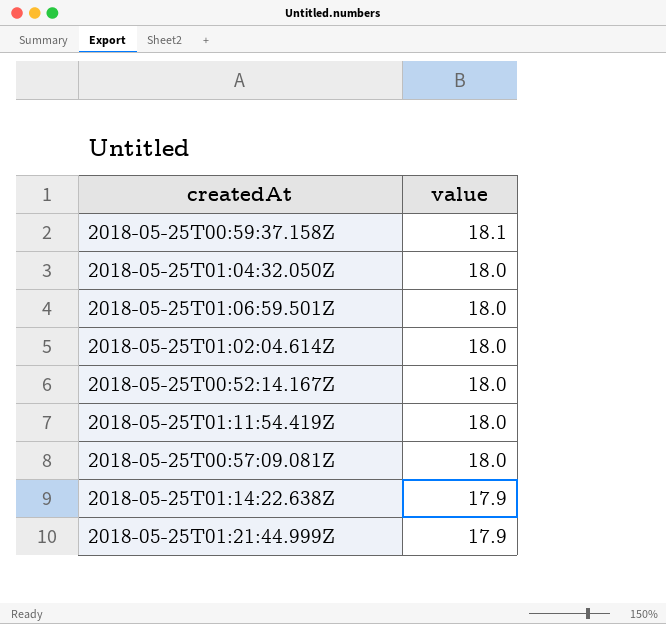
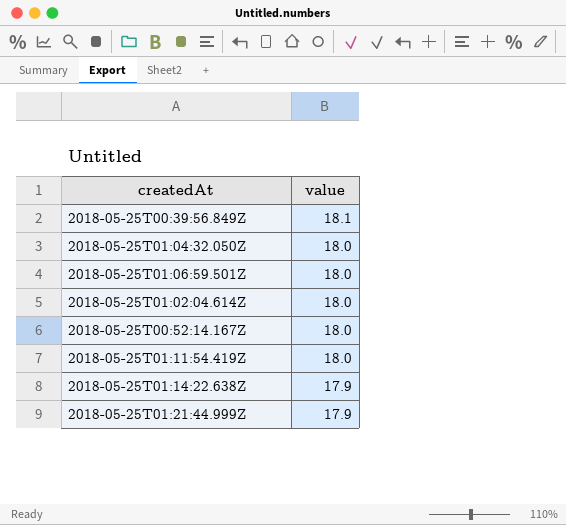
row 2018-05-25T00:59:37.158Z: 18.1 -> none
row 2018-05-25T00:57:09.081Z: 18.0 -> none
row 2018-05-25T00:39:56.849Z: none -> 18.1

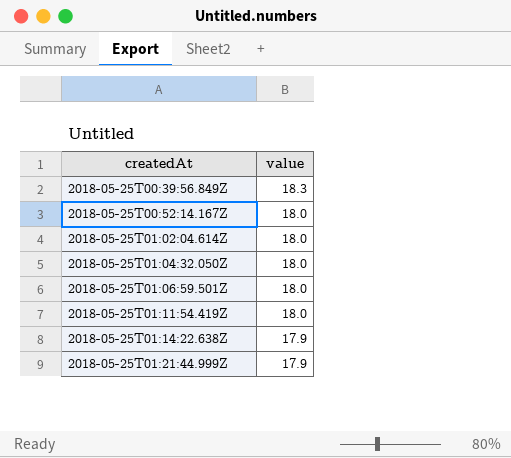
row order: value descending -> createdAt ascending
2018-05-25T00:39:56.849Z | value: 18.1 -> 18.3

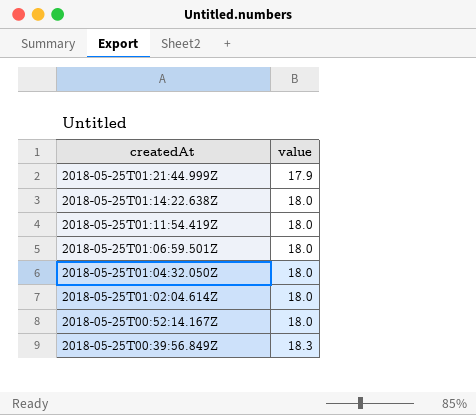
row order: createdAt ascending -> createdAt descending
2018-05-25T01:14:22.638Z | value: 17.9 -> 18.0

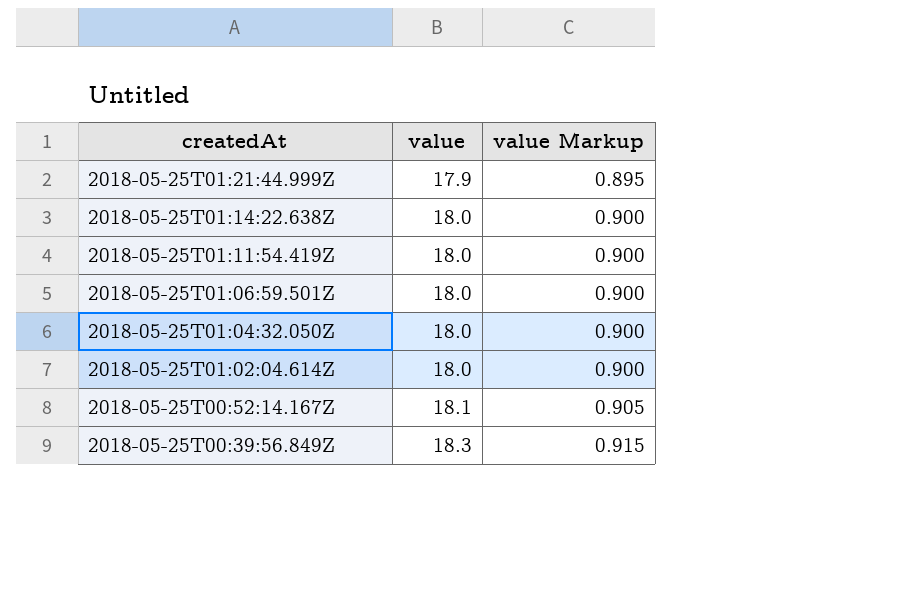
column value Markup | formula: none -> [value] * 0.05
2018-05-25T00:52:14.167Z | value: 18.0 -> 18.1

